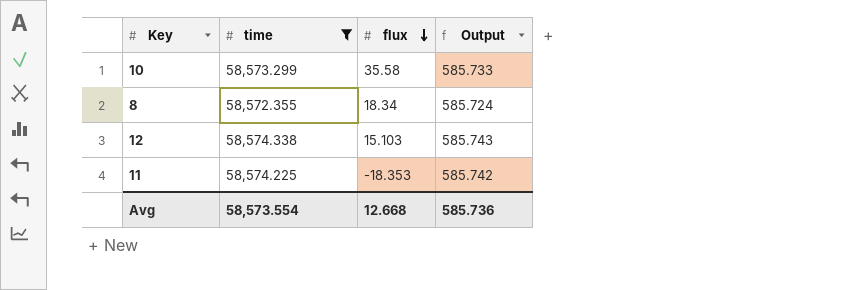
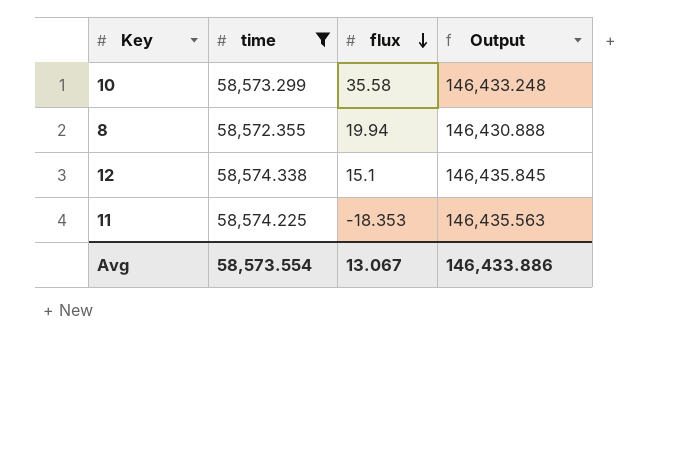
column Output | formula: [time] * 0.01 -> [time] * 2.5
8 | flux: 18.34 -> 19.94
12 | flux: 15.103 -> 15.1
Avg | flux: 12.668 -> 13.067
Avg | Output: 585.736 -> 146,433.886

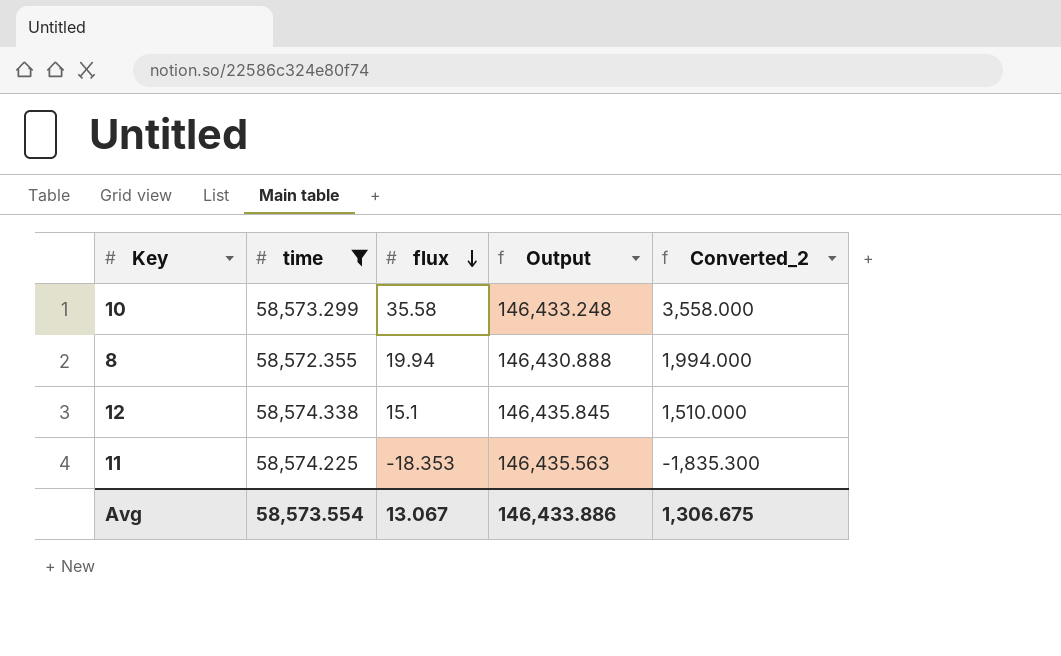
column Converted_2 | formula: none -> [flux] * 100

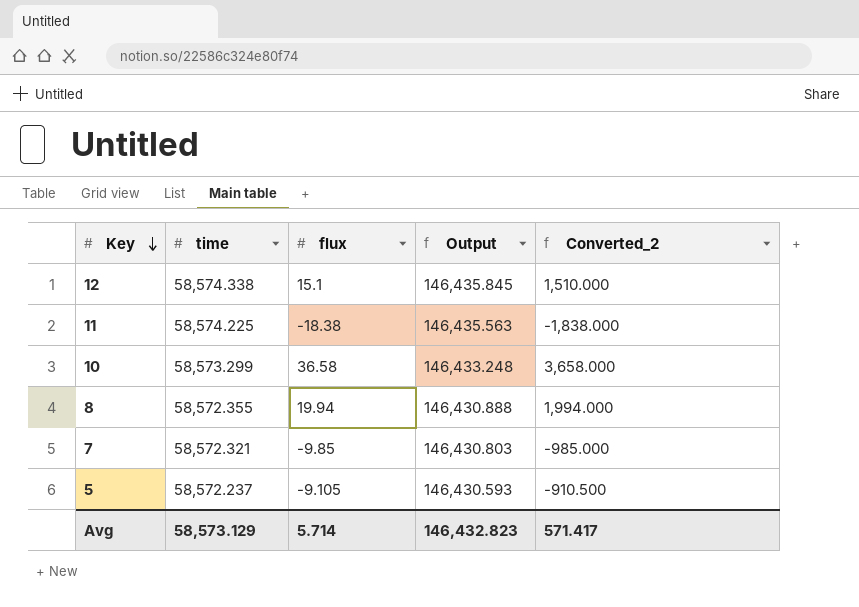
filter: time >= 58,572.355 -> none
row order: flux descending -> Key descending
11 | flux: -18.353 -> -18.38
11 | Converted_2: -1,835.300 -> -1,838.000
10 | flux: 35.58 -> 36.58
10 | Converted_2: 3,558.000 -> 3,658.000
Avg | time: 58,573.554 -> 58,573.129
Avg | flux: 13.067 -> 5.714
Avg | Output: 146,433.886 -> 146,432.823
Avg | Converted_2: 1,306.675 -> 571.417

